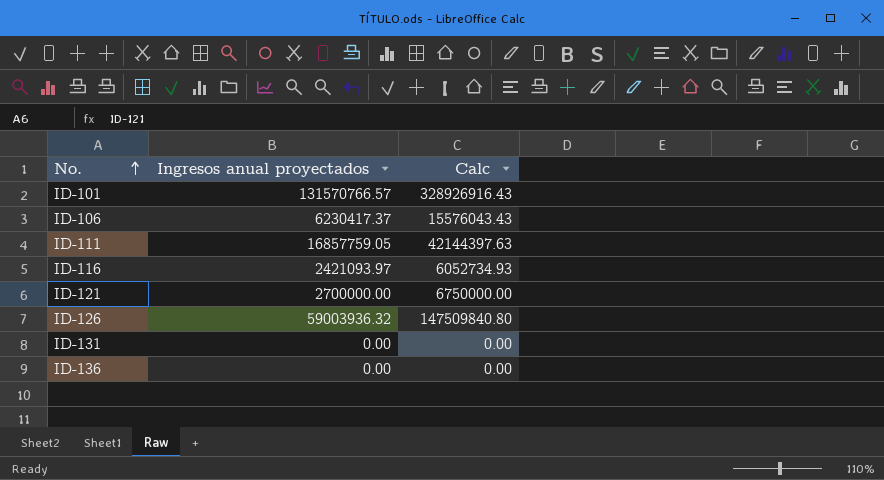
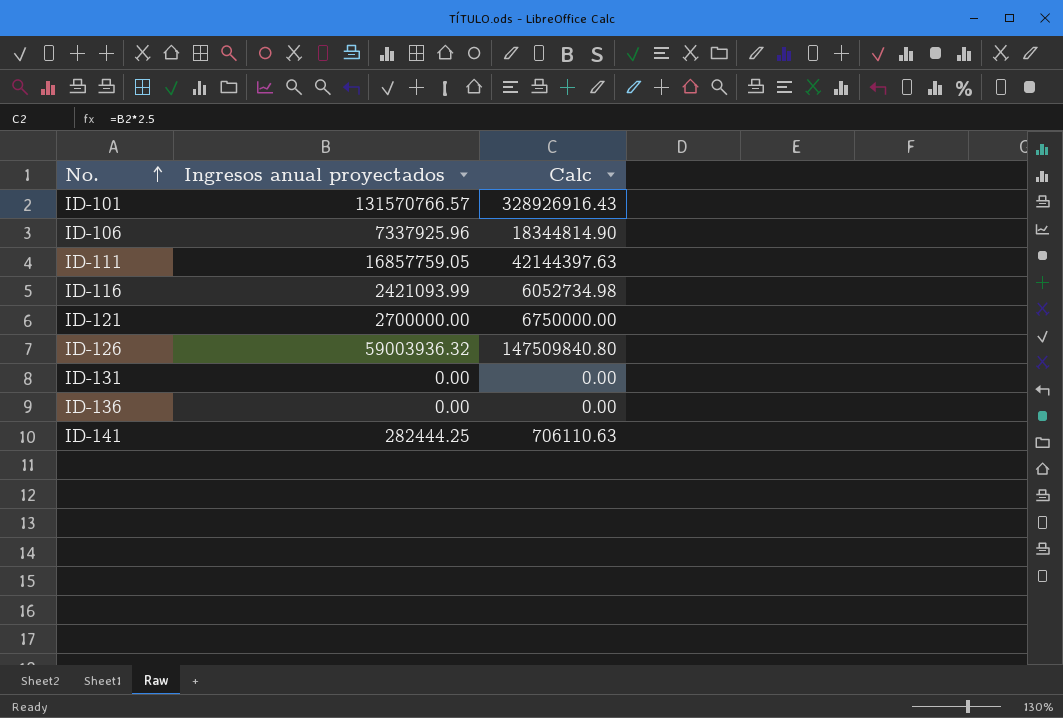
ID-106 | Ingresos anual proyectados: 6230417.37 -> 7337925.96
ID-106 | Calc: 15576043.43 -> 18344814.90
ID-116 | Ingresos anual proyectados: 2421093.97 -> 2421093.99
ID-116 | Calc: 6052734.93 -> 6052734.98
row ID-141: none -> 282444.25 | 706110.63

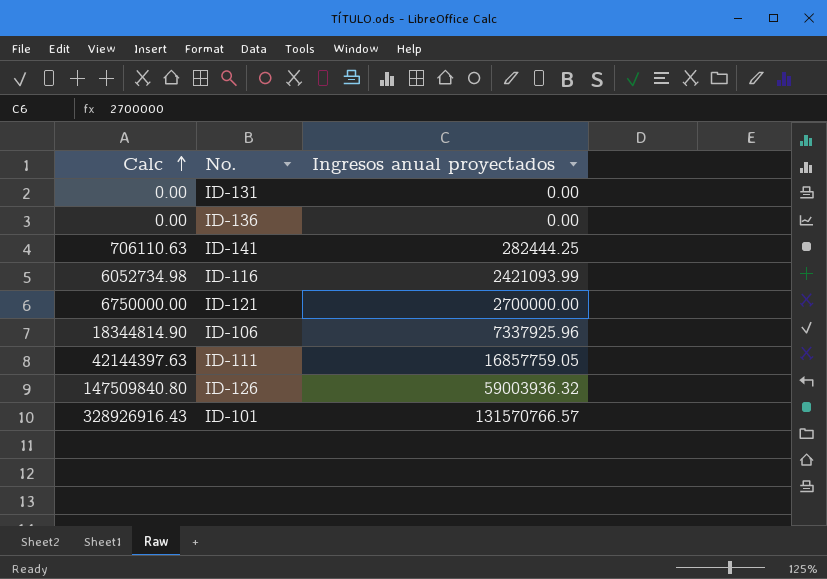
row order: No. ascending -> Calc ascending
column Calc | position: 3 -> 1

